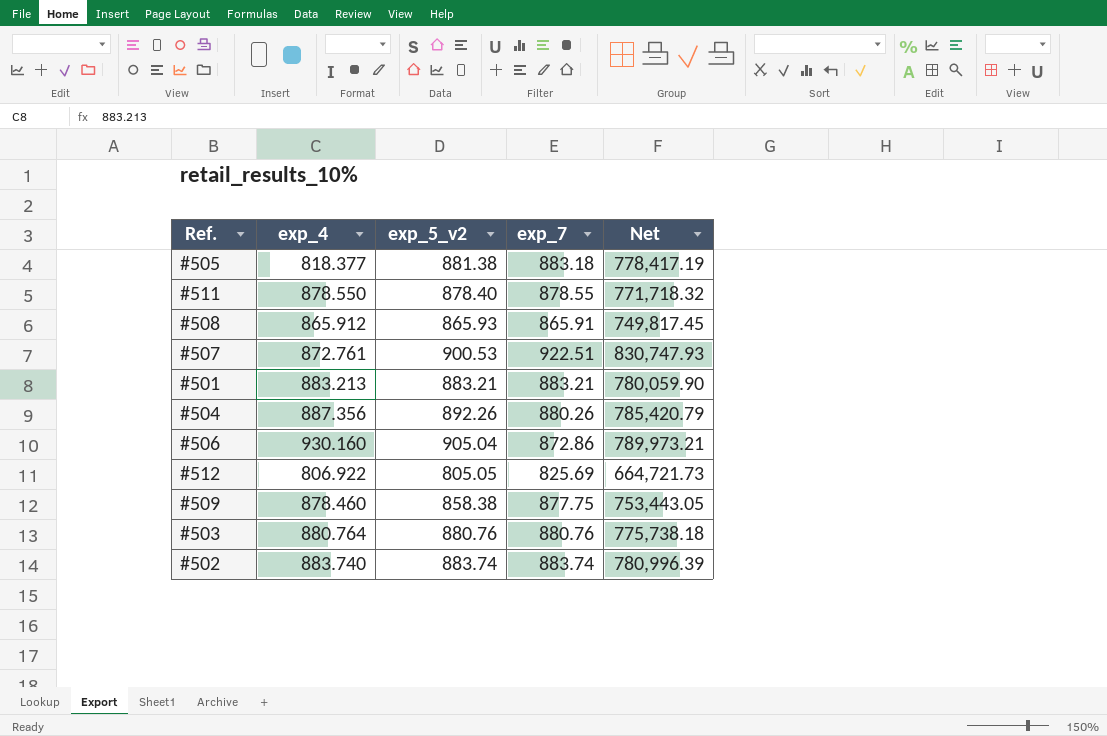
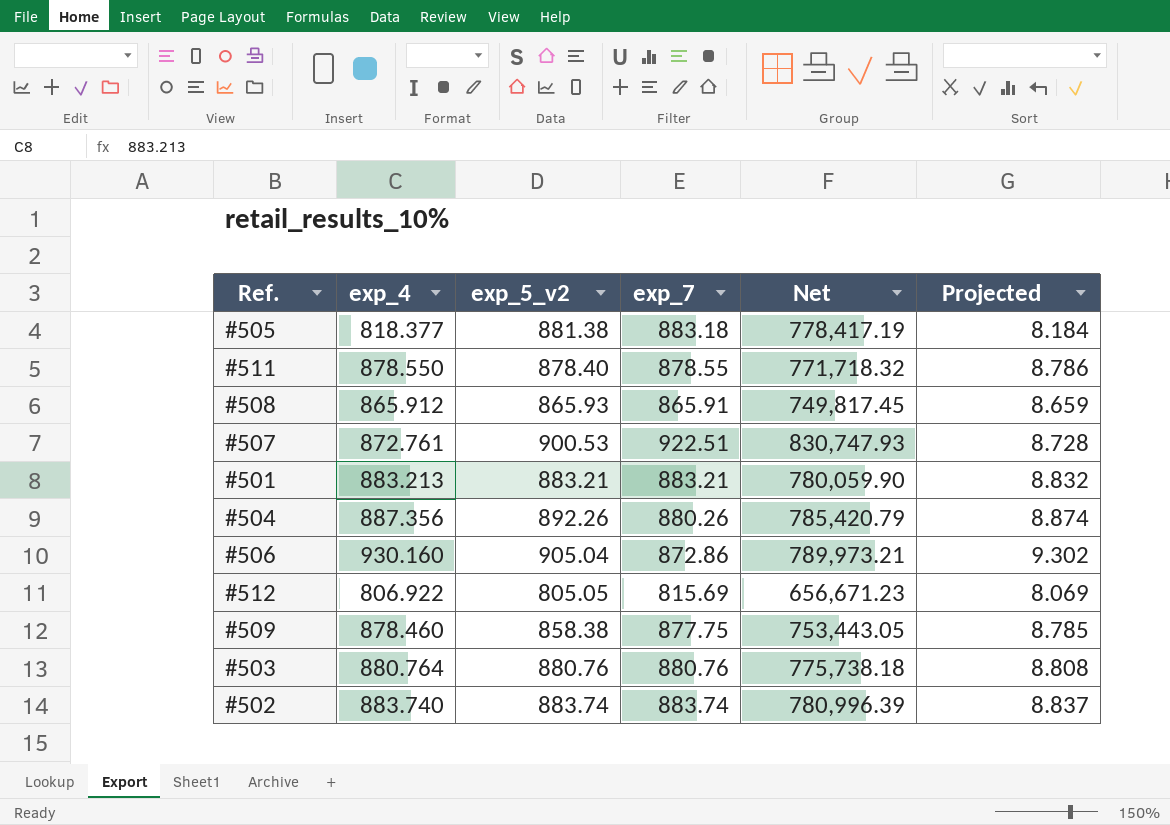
column Projected | formula: none -> [exp_4] * 0.01
#512 | exp_7: 825.69 -> 815.69
#512 | Net: 664,721.73 -> 656,671.23

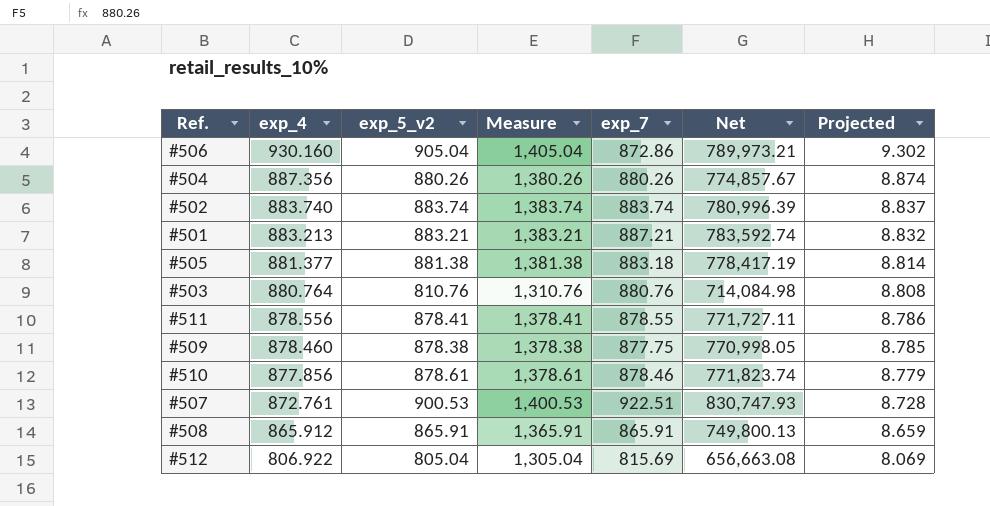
row order: none -> exp_4 descending
column Measure | formula: none -> [exp_5_v2] + 500
#504 | exp_5_v2: 892.26 -> 880.26
#504 | Net: 785,420.79 -> 774,857.67
#501 | exp_7: 883.21 -> 887.21
#501 | Net: 780,059.90 -> 783,592.74
#505 | exp_4: 818.377 -> 881.377
#505 | Projected: 8.184 -> 8.814
#503 | exp_5_v2: 880.76 -> 810.76
#503 | Net: 775,738.18 -> 714,084.98
#511 | exp_4: 878.550 -> 878.556
#511 | exp_5_v2: 878.40 -> 878.41
#511 | Net: 771,718.32 -> 771,727.11
#509 | exp_5_v2: 858.38 -> 878.38
#509 | Net: 753,443.05 -> 770,998.05
row #510: none -> 877.856 | 878.61 | 1,378.61 | 878.46 | 771,823.74 | 8.779
#508 | exp_5_v2: 865.93 -> 865.91
#508 | Net: 749,817.45 -> 749,800.13
#512 | exp_5_v2: 805.05 -> 805.04
#512 | Net: 656,671.23 -> 656,663.08

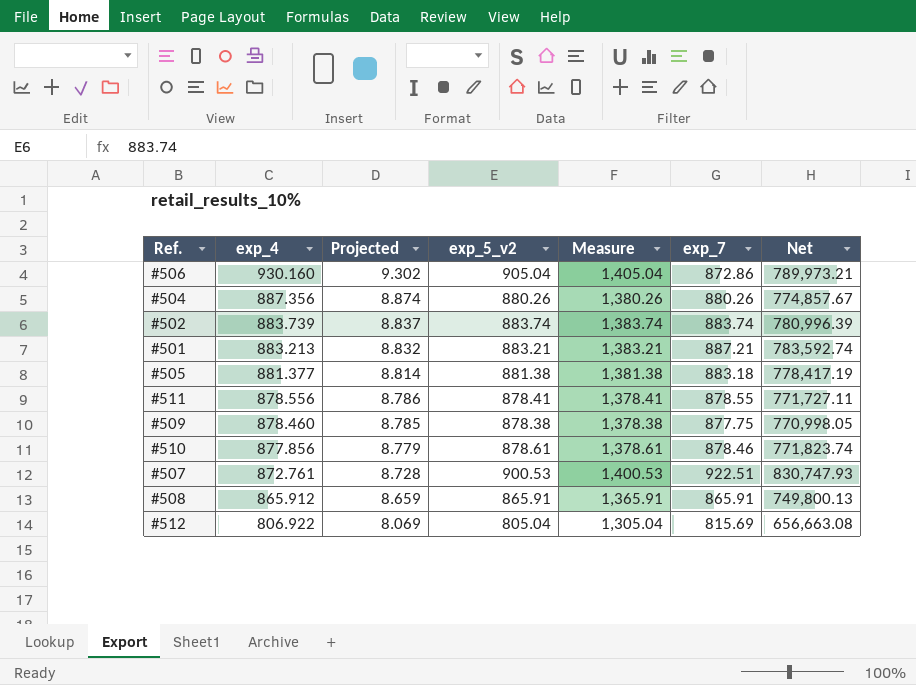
column Projected | position: 7 -> 3
row #503: 880.764 | 810.76 | 1,310.76 | 880.76 | 714,084.98 | 8.808 -> none
#502 | exp_4: 883.740 -> 883.739

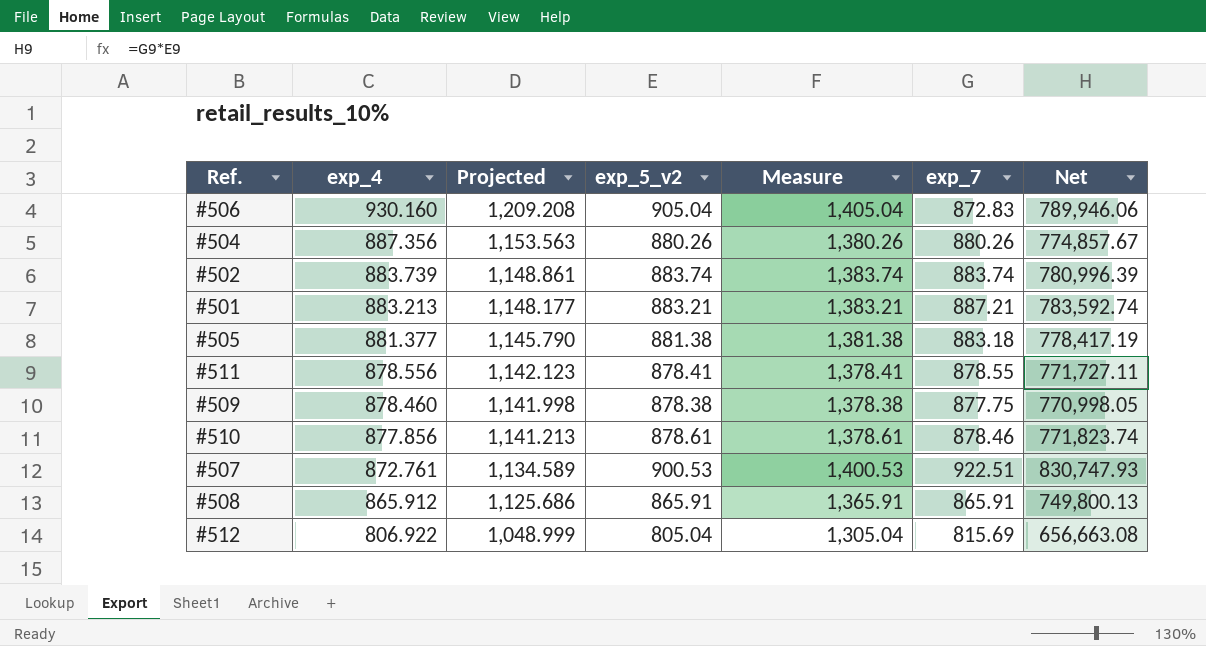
column Projected | formula: [exp_4] * 0.01 -> [exp_4] * 1.3
#506 | exp_7: 872.86 -> 872.83
#506 | Net: 789,973.21 -> 789,946.06

